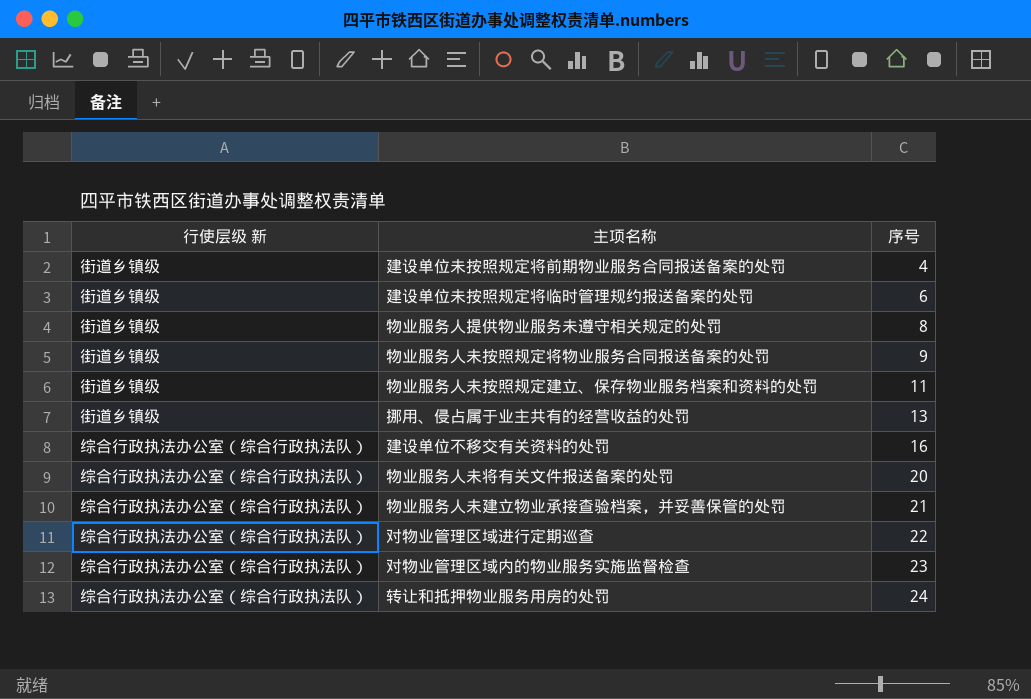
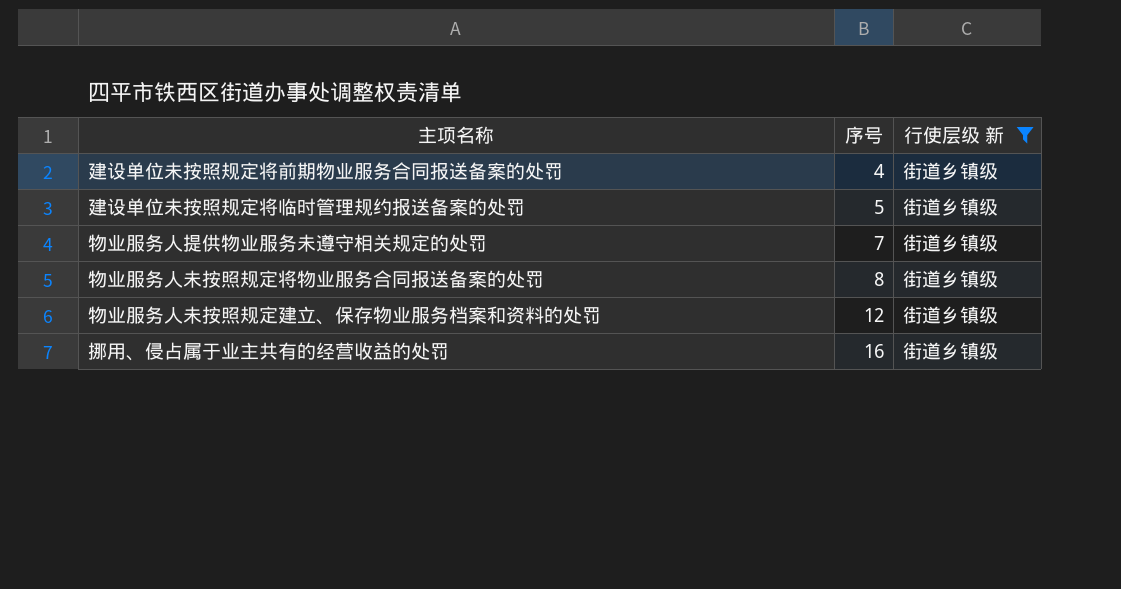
filter: none -> 行使层级 新 = 街道乡镇级
column 行使层级 新 | position: 1 -> 3
建设单位未按照规定将临时管理规约报送备案的处罚 | 序号: 6 -> 5
物业服务人提供物业服务未遵守相关规定的处罚 | 序号: 8 -> 7
物业服务人未按照规定将物业服务合同报送备案的处罚 | 序号: 9 -> 8
物业服务人未按照规定建立、保存物业服务档案和资料的处罚 | 序号: 11 -> 12
挪用、侵占属于业主共有的经营收益的处罚 | 序号: 13 -> 16

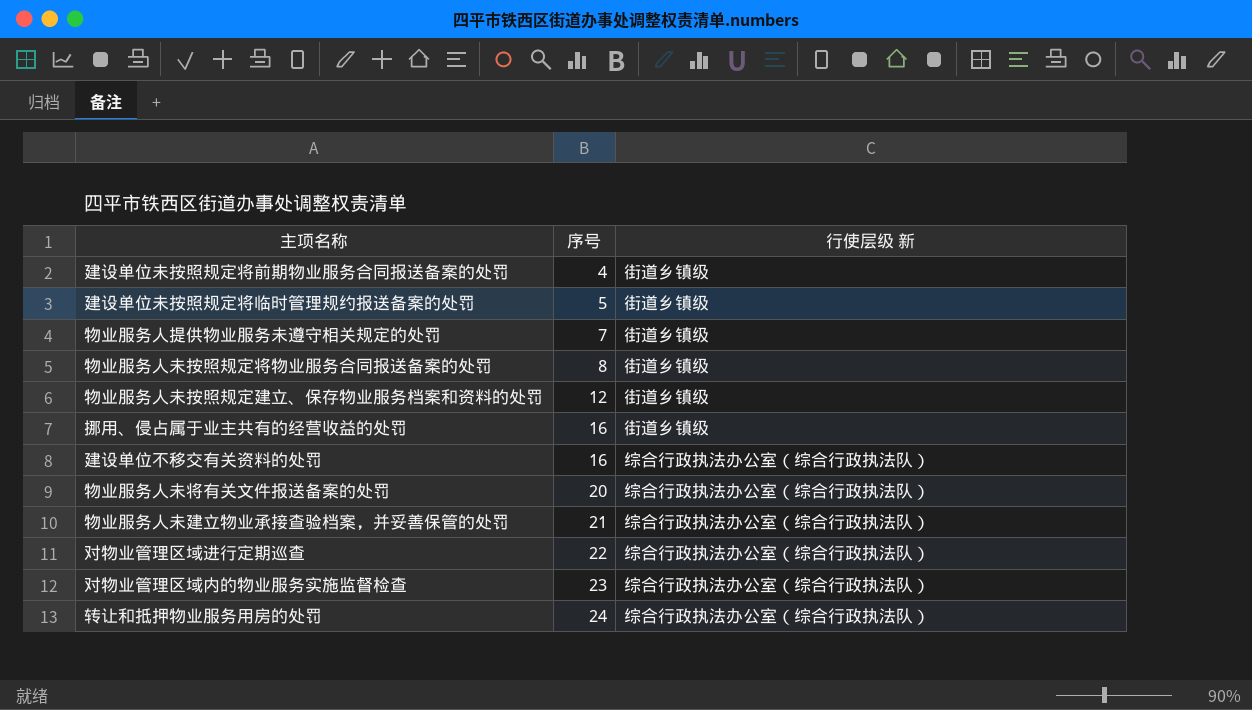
filter: 行使层级 新 = 街道乡镇级 -> none

